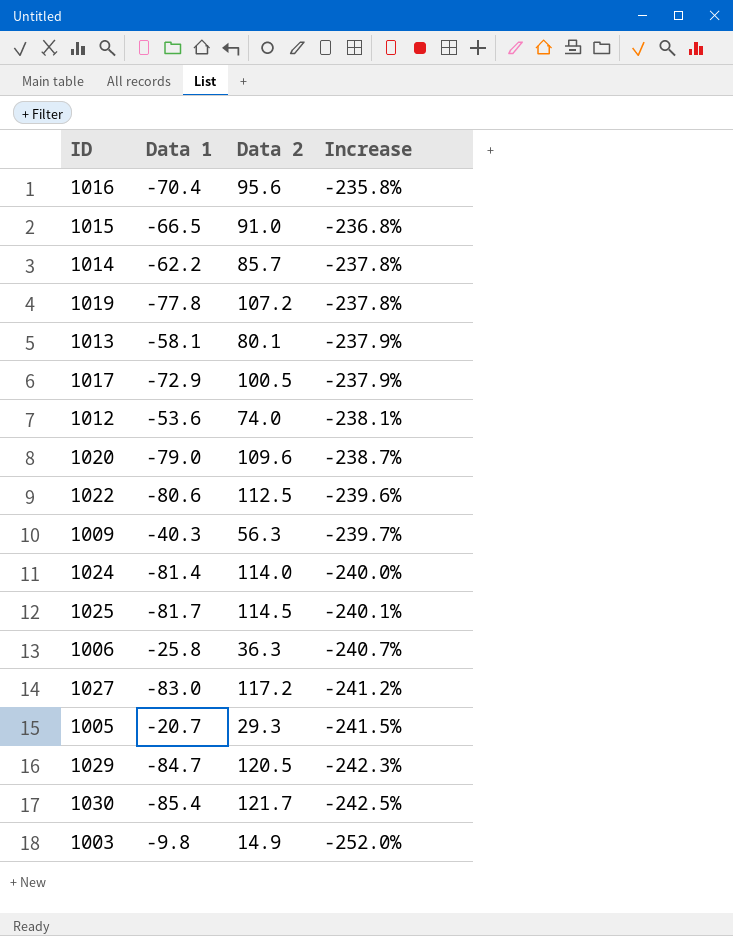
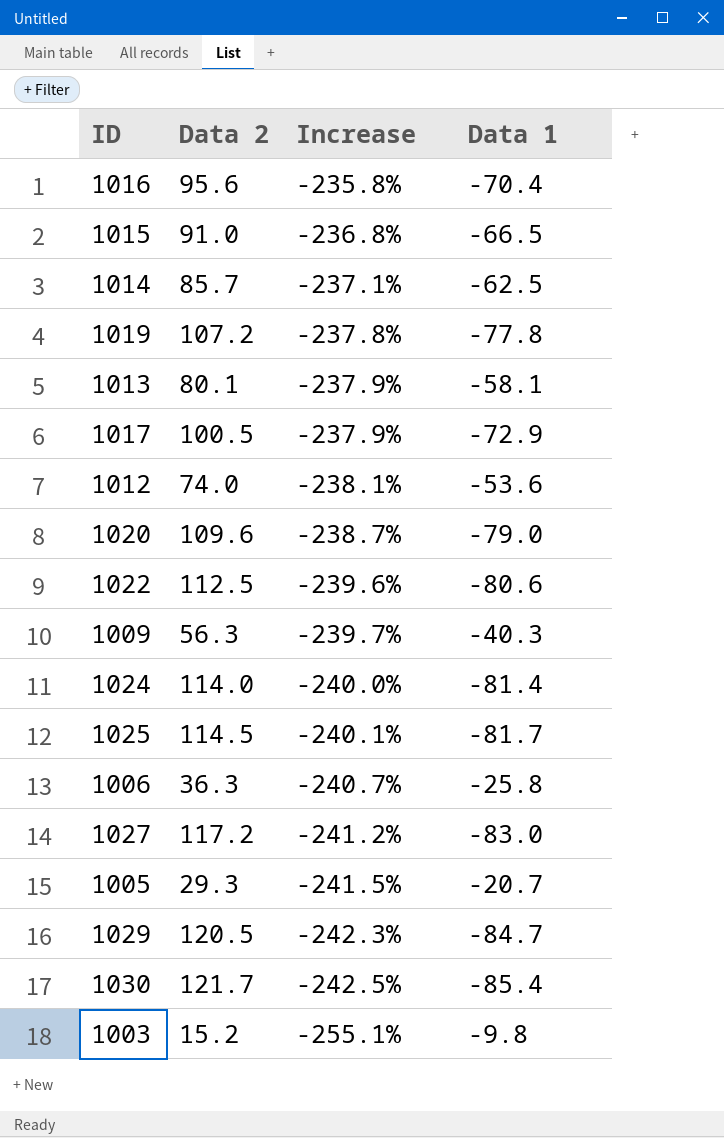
column Data 1 | position: 2 -> 4
1014 | Increase: -237.8% -> -237.1%
1014 | Data 1: -62.2 -> -62.5
1003 | Data 2: 14.9 -> 15.2
1003 | Increase: -252.0% -> -255.1%

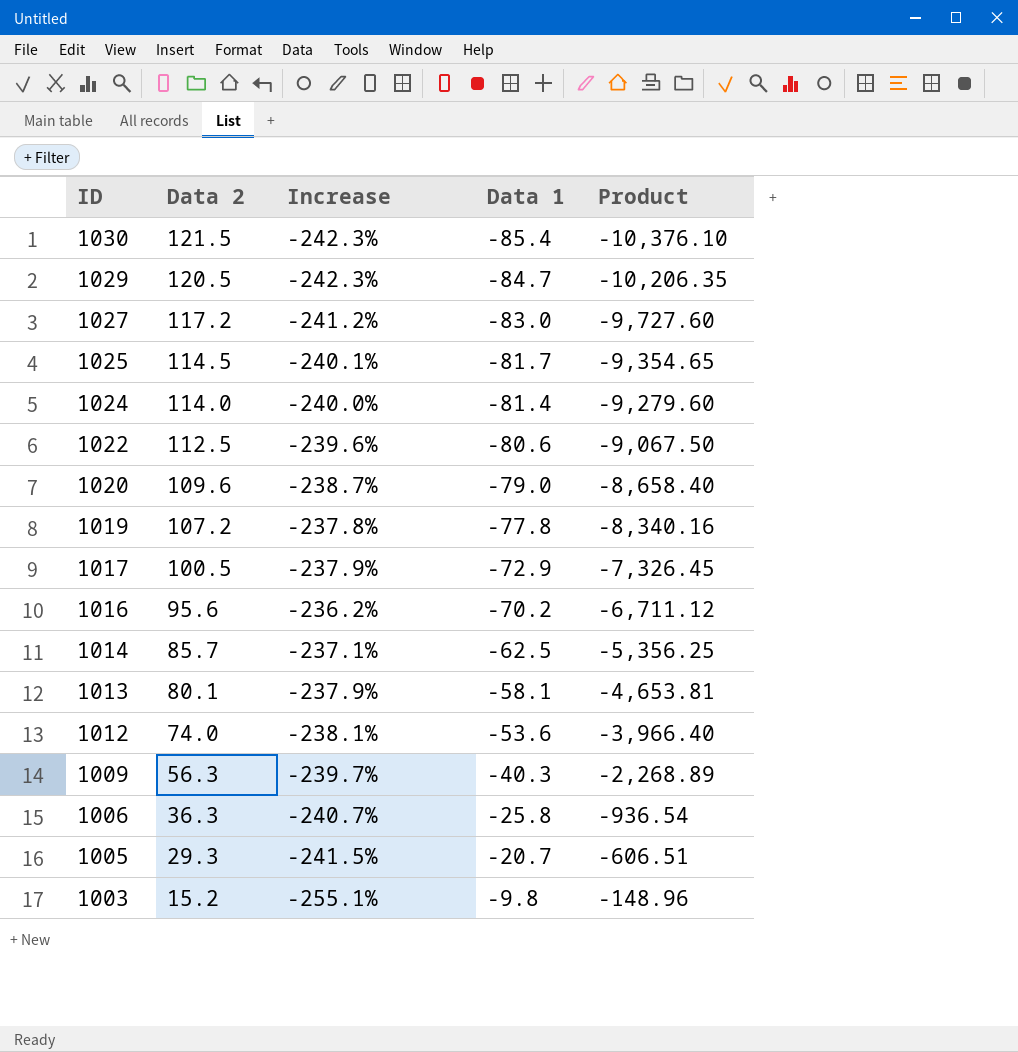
row order: Increase descending -> ID descending
column Product | formula: none -> [Data 2] * [Data 1]
row 1015: 91.0 | -236.8% | -66.5 -> none
1030 | Data 2: 121.7 -> 121.5
1030 | Increase: -242.5% -> -242.3%
1016 | Increase: -235.8% -> -236.2%
1016 | Data 1: -70.4 -> -70.2

